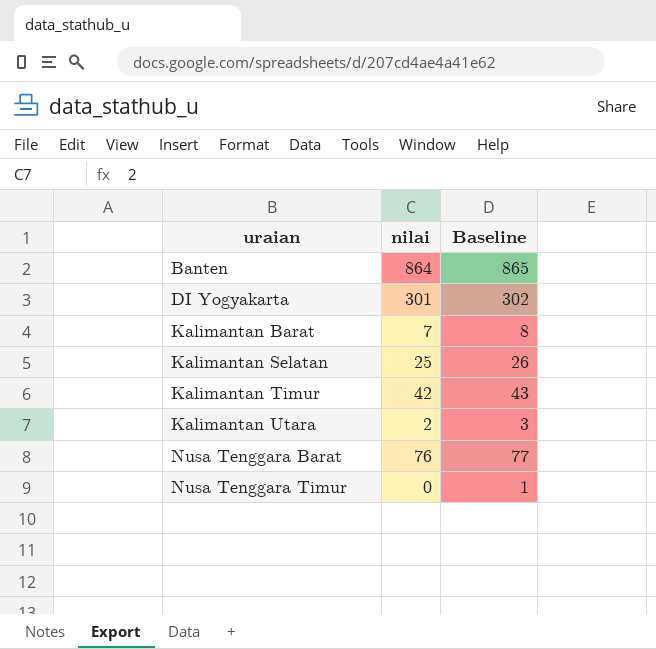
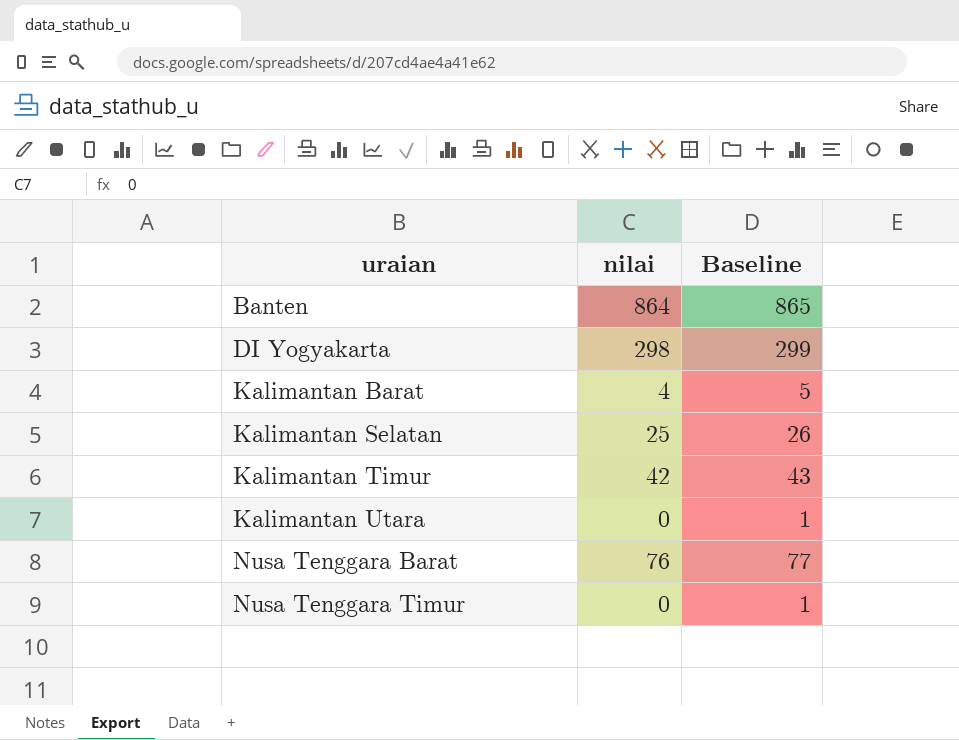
DI Yogyakarta | nilai: 301 -> 298
DI Yogyakarta | Baseline: 302 -> 299
Kalimantan Barat | nilai: 7 -> 4
Kalimantan Barat | Baseline: 8 -> 5
Kalimantan Utara | nilai: 2 -> 0
Kalimantan Utara | Baseline: 3 -> 1

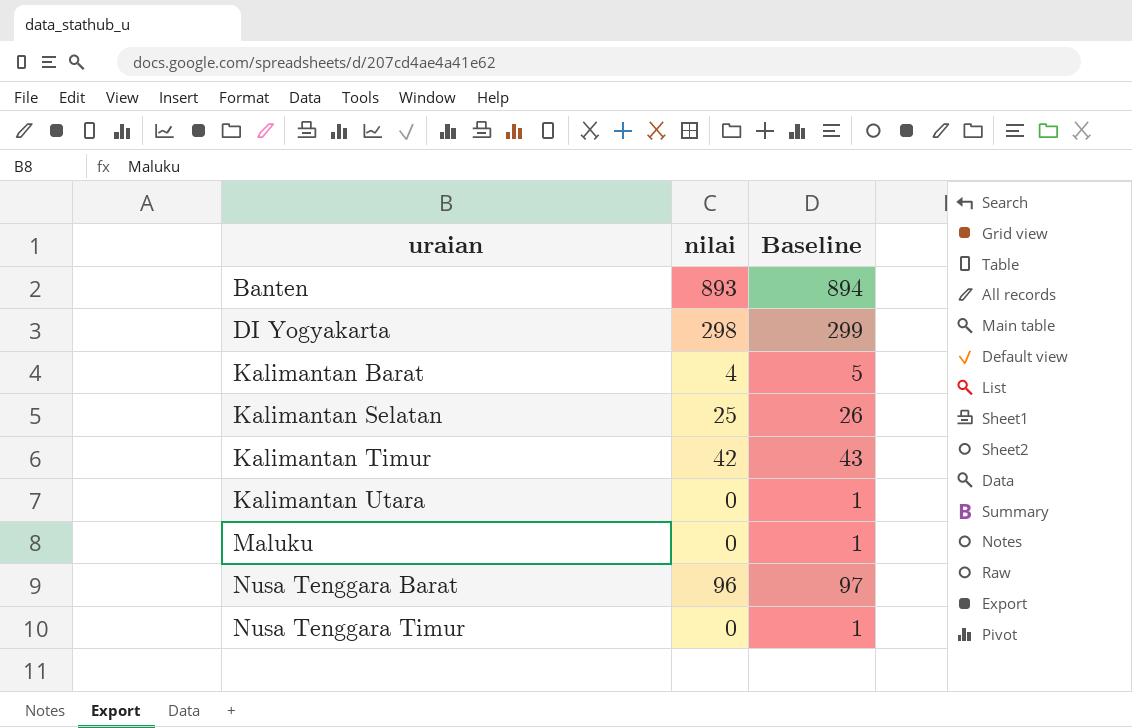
Banten | nilai: 864 -> 893
Banten | Baseline: 865 -> 894
row Maluku: none -> 0 | 1
Nusa Tenggara Barat | nilai: 76 -> 96
Nusa Tenggara Barat | Baseline: 77 -> 97

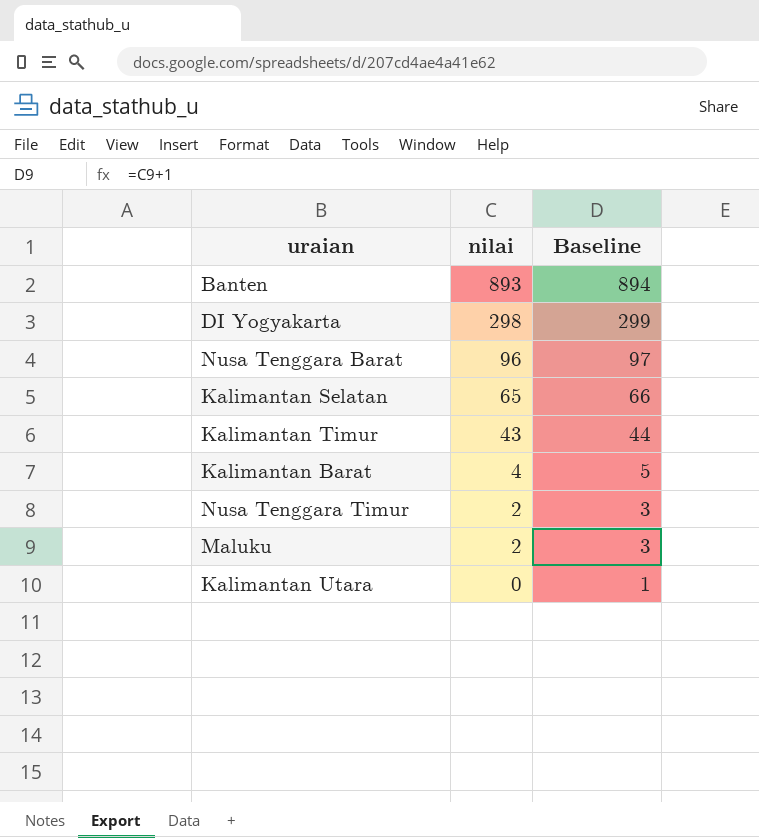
row order: uraian ascending -> nilai descending
Kalimantan Selatan | nilai: 25 -> 65
Kalimantan Selatan | Baseline: 26 -> 66
Kalimantan Timur | nilai: 42 -> 43
Kalimantan Timur | Baseline: 43 -> 44
Nusa Tenggara Timur | nilai: 0 -> 2
Nusa Tenggara Timur | Baseline: 1 -> 3
Maluku | nilai: 0 -> 2
Maluku | Baseline: 1 -> 3

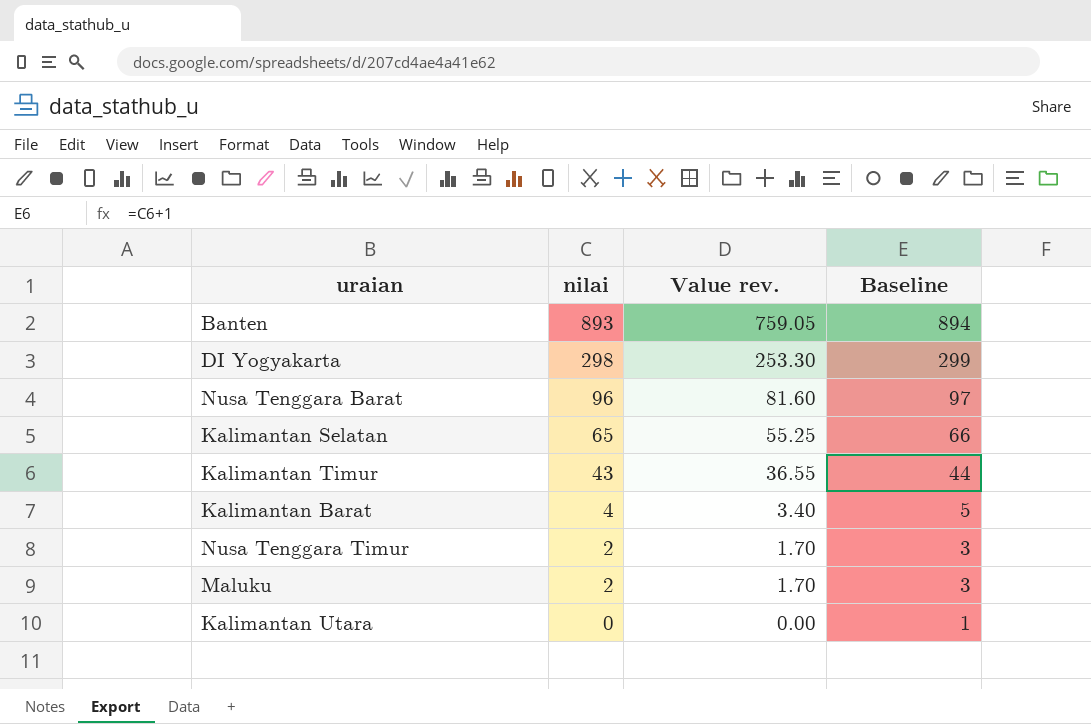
column Value rev. | formula: none -> [nilai] * 0.85

